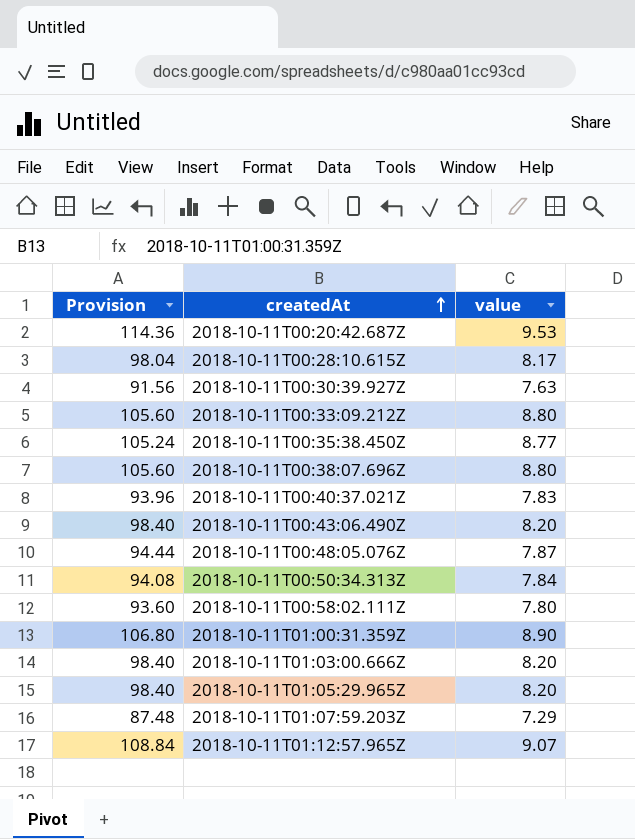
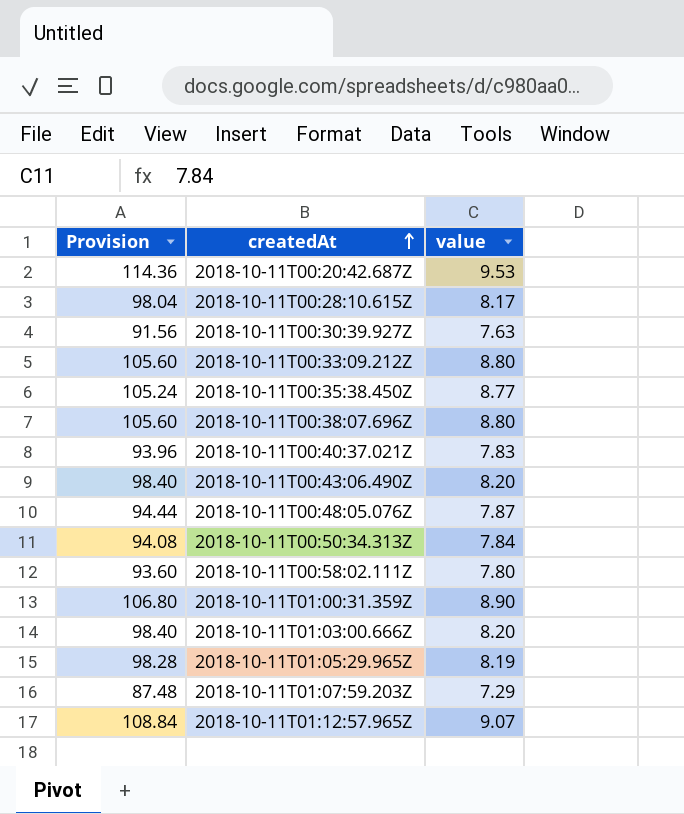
2018-10-11T01:05:29.965Z | Provision: 98.40 -> 98.28
2018-10-11T01:05:29.965Z | value: 8.20 -> 8.19

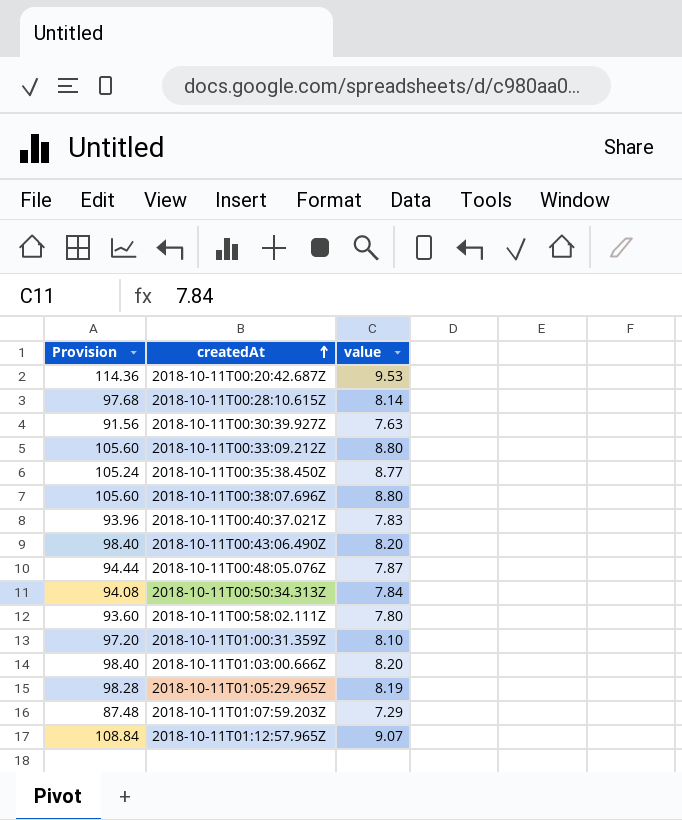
2018-10-11T00:28:10.615Z | Provision: 98.04 -> 97.68
2018-10-11T00:28:10.615Z | value: 8.17 -> 8.14
2018-10-11T01:00:31.359Z | Provision: 106.80 -> 97.20
2018-10-11T01:00:31.359Z | value: 8.90 -> 8.10

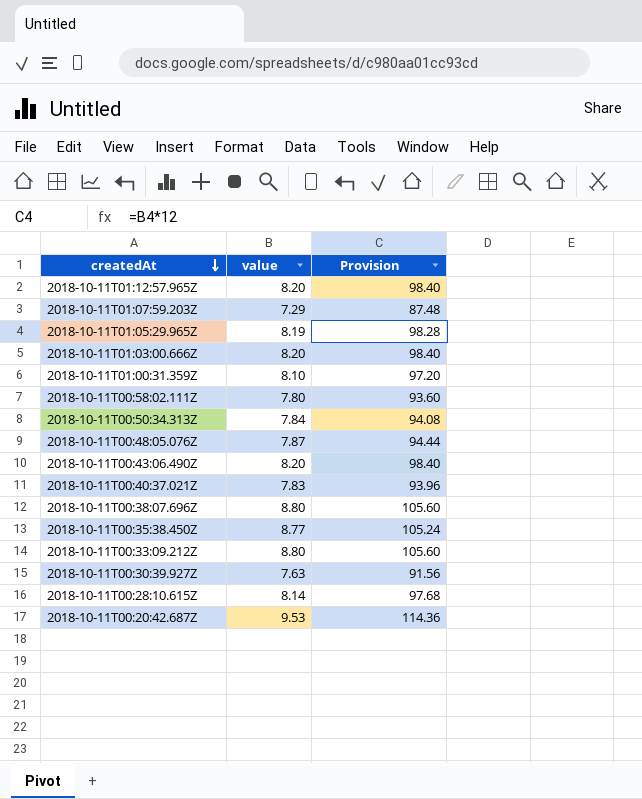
row order: createdAt ascending -> createdAt descending
column Provision | position: 1 -> 3
2018-10-11T01:12:57.965Z | value: 9.07 -> 8.20
2018-10-11T01:12:57.965Z | Provision: 108.84 -> 98.40

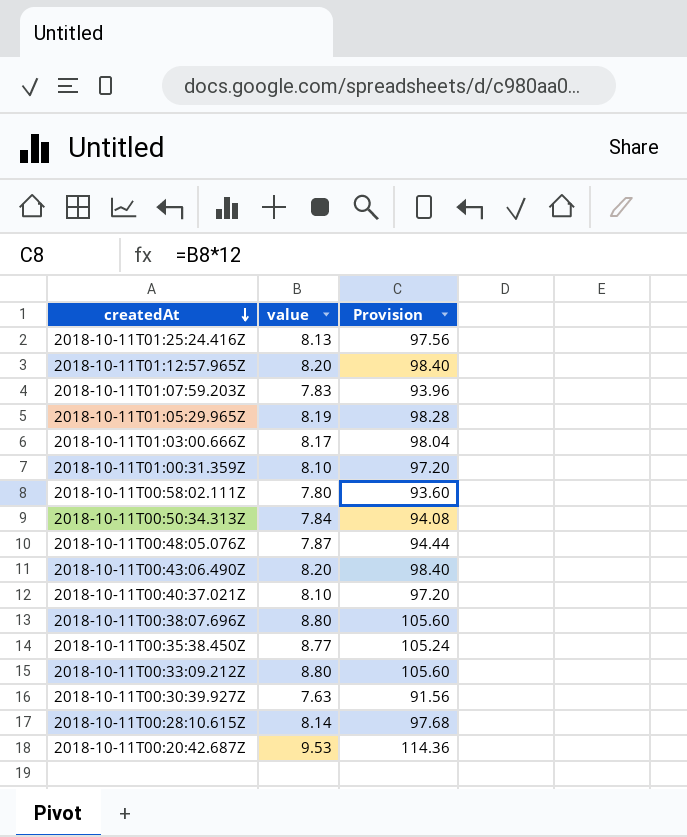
row 2018-10-11T01:25:24.416Z: none -> 8.13 | 97.56
2018-10-11T01:07:59.203Z | value: 7.29 -> 7.83
2018-10-11T01:07:59.203Z | Provision: 87.48 -> 93.96
2018-10-11T01:03:00.666Z | value: 8.20 -> 8.17
2018-10-11T01:03:00.666Z | Provision: 98.40 -> 98.04
2018-10-11T00:40:37.021Z | value: 7.83 -> 8.10
2018-10-11T00:40:37.021Z | Provision: 93.96 -> 97.20

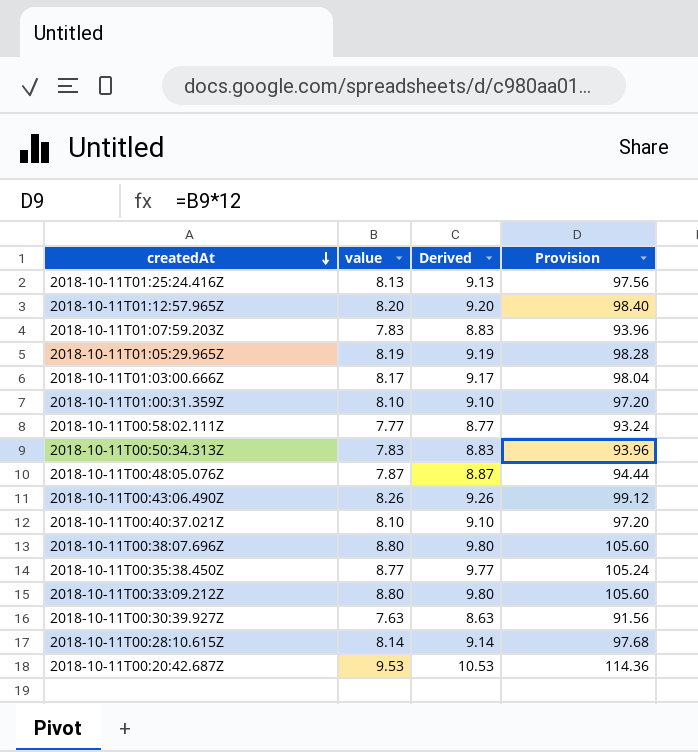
column Derived | formula: none -> [value] + 1
2018-10-11T00:58:02.111Z | value: 7.80 -> 7.77
2018-10-11T00:58:02.111Z | Provision: 93.60 -> 93.24
2018-10-11T00:50:34.313Z | value: 7.84 -> 7.83
2018-10-11T00:50:34.313Z | Provision: 94.08 -> 93.96
2018-10-11T00:43:06.490Z | value: 8.20 -> 8.26
2018-10-11T00:43:06.490Z | Provision: 98.40 -> 99.12

